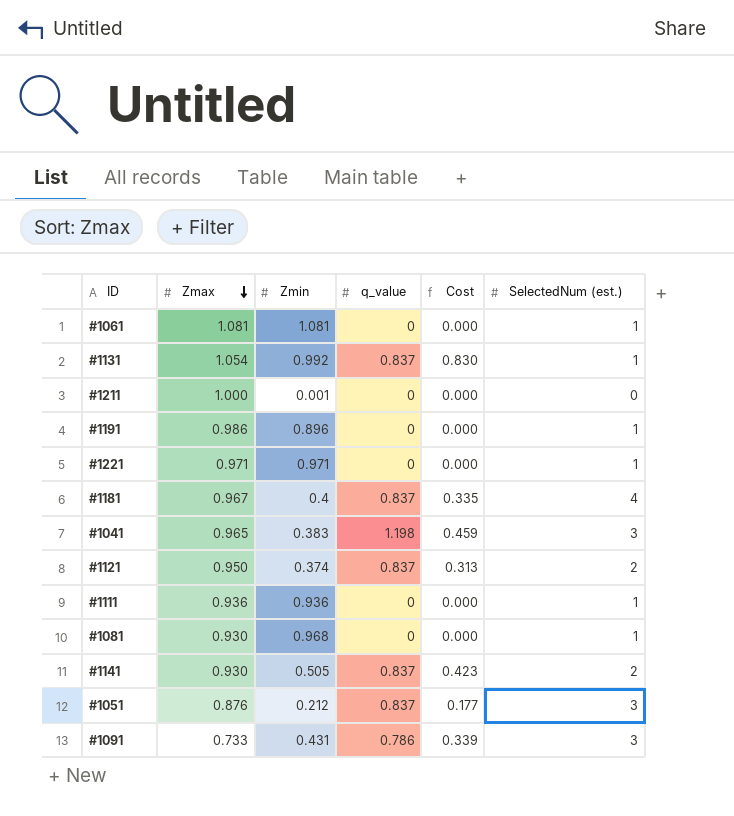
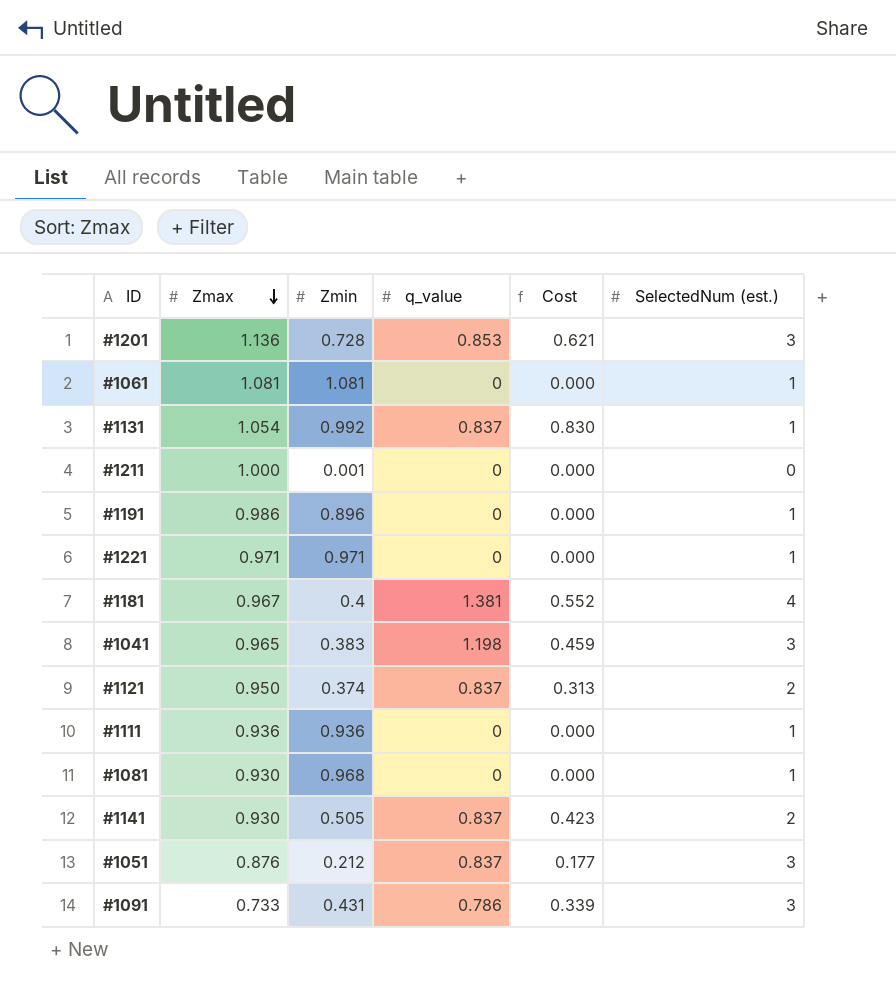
row #1201: none -> 1.136 | 0.728 | 0.853 | 0.621 | 3
#1181 | q_value: 0.837 -> 1.381
#1181 | Cost: 0.335 -> 0.552

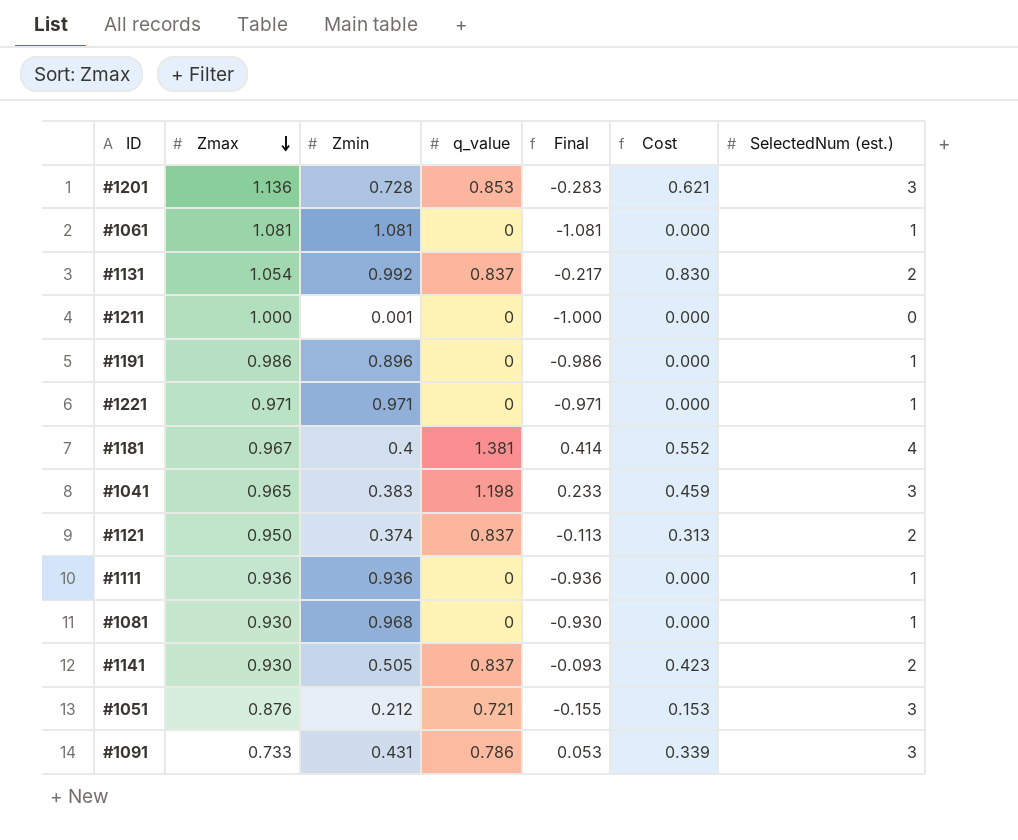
column Final | formula: none -> [q_value] - [Zmax]
#1131 | SelectedNum (est.): 1 -> 2
#1051 | q_value: 0.837 -> 0.721
#1051 | Cost: 0.177 -> 0.153

